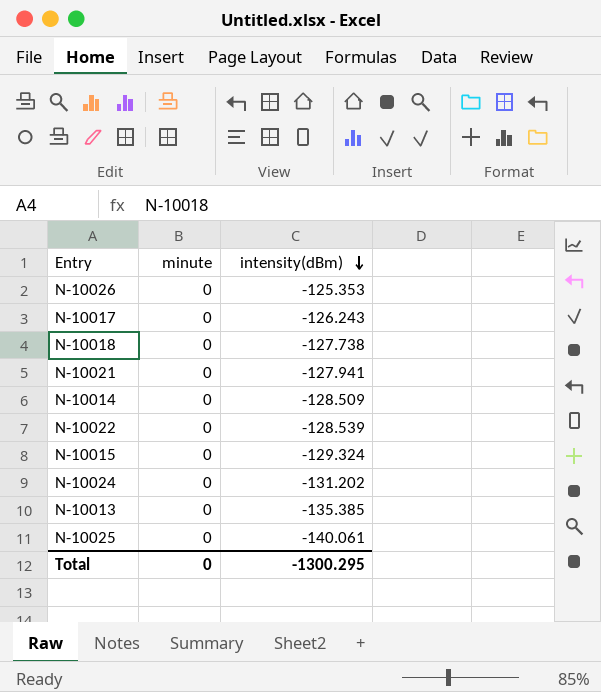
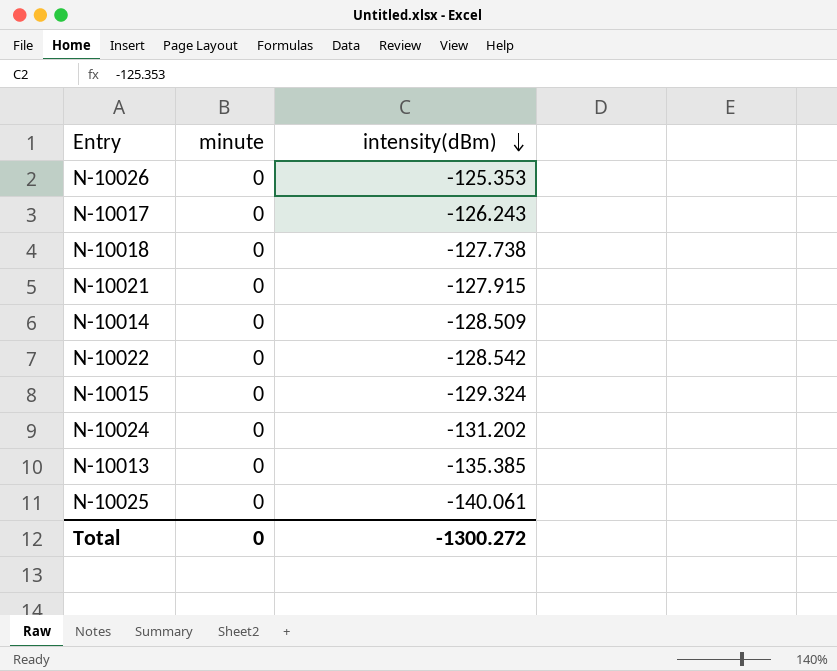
N-10021 | intensity(dBm): -127.941 -> -127.915
N-10022 | intensity(dBm): -128.539 -> -128.542
Total | intensity(dBm): -1300.295 -> -1300.272

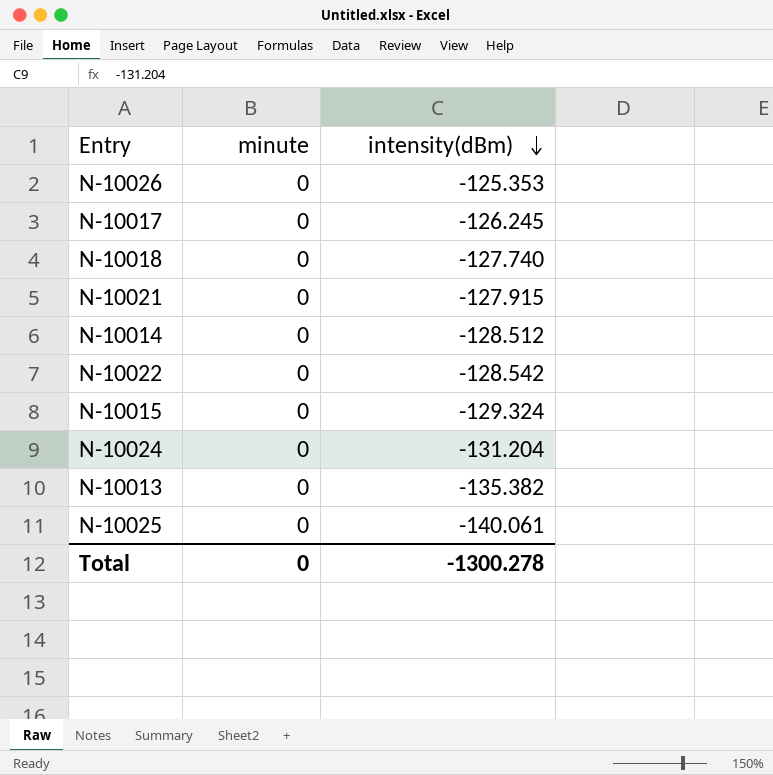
N-10017 | intensity(dBm): -126.243 -> -126.245
N-10018 | intensity(dBm): -127.738 -> -127.740
N-10014 | intensity(dBm): -128.509 -> -128.512
N-10024 | intensity(dBm): -131.202 -> -131.204
N-10013 | intensity(dBm): -135.385 -> -135.382
Total | intensity(dBm): -1300.272 -> -1300.278

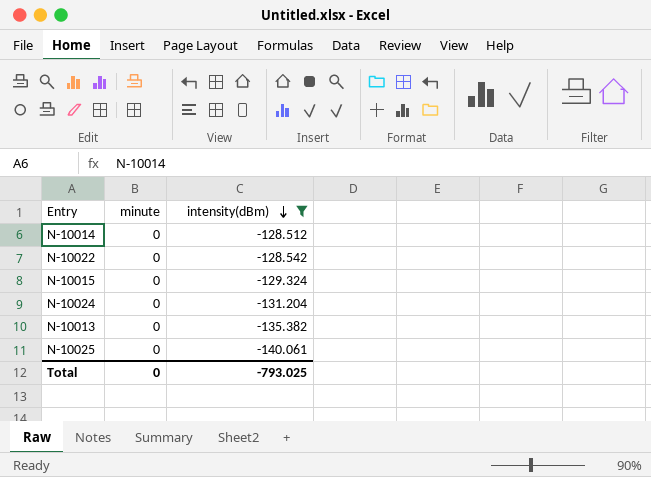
filter: none -> intensity(dBm) <= -128.512
Total | intensity(dBm): -1300.278 -> -793.025

